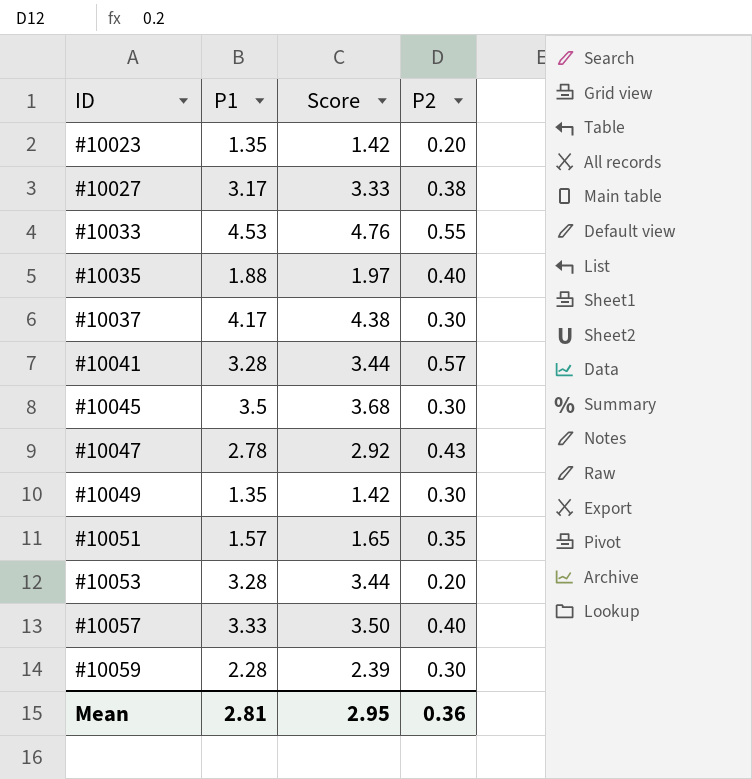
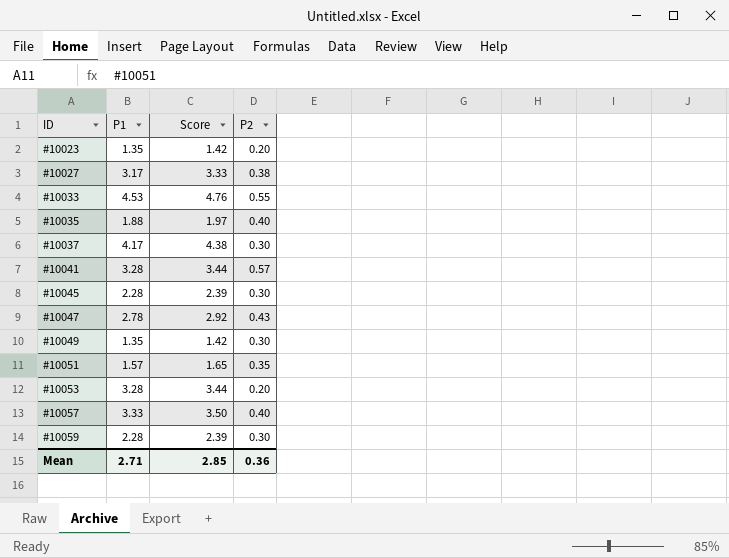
#10045 | P1: 3.5 -> 2.28
#10045 | Score: 3.68 -> 2.39
Mean | P1: 2.81 -> 2.71
Mean | Score: 2.95 -> 2.85

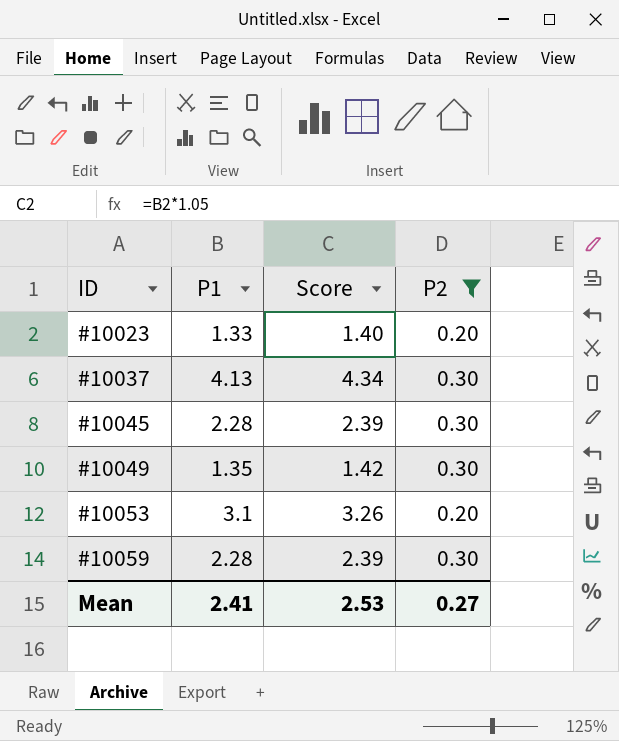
filter: none -> P2 <= 0.30
#10023 | P1: 1.35 -> 1.33
#10023 | Score: 1.42 -> 1.40
#10037 | P1: 4.17 -> 4.13
#10037 | Score: 4.38 -> 4.34
#10053 | P1: 3.28 -> 3.1
#10053 | Score: 3.44 -> 3.26
Mean | P1: 2.71 -> 2.41
Mean | Score: 2.85 -> 2.53
Mean | P2: 0.36 -> 0.27

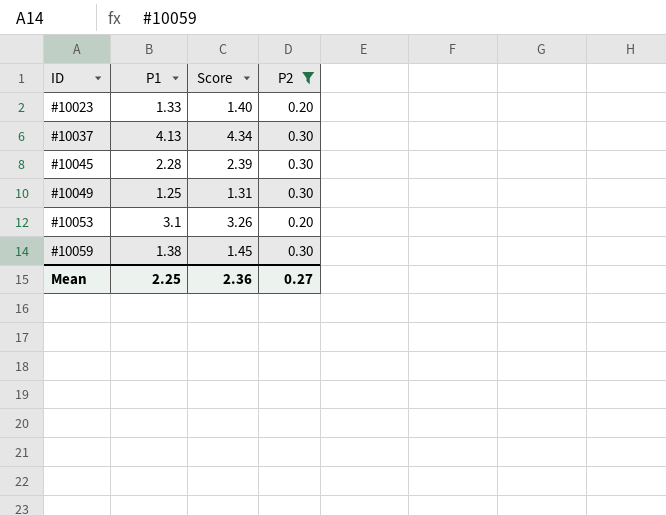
#10049 | P1: 1.35 -> 1.25
#10049 | Score: 1.42 -> 1.31
#10059 | P1: 2.28 -> 1.38
#10059 | Score: 2.39 -> 1.45
Mean | P1: 2.41 -> 2.25
Mean | Score: 2.53 -> 2.36

